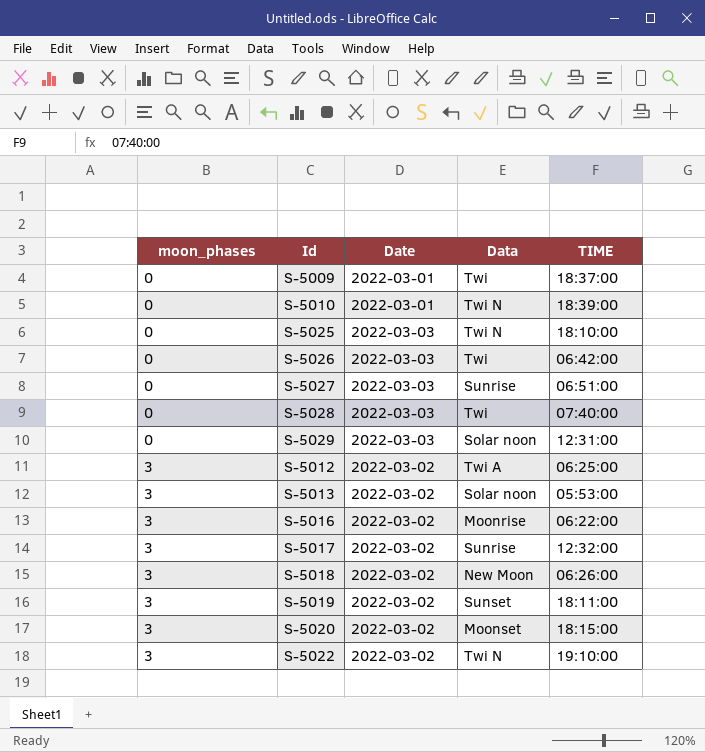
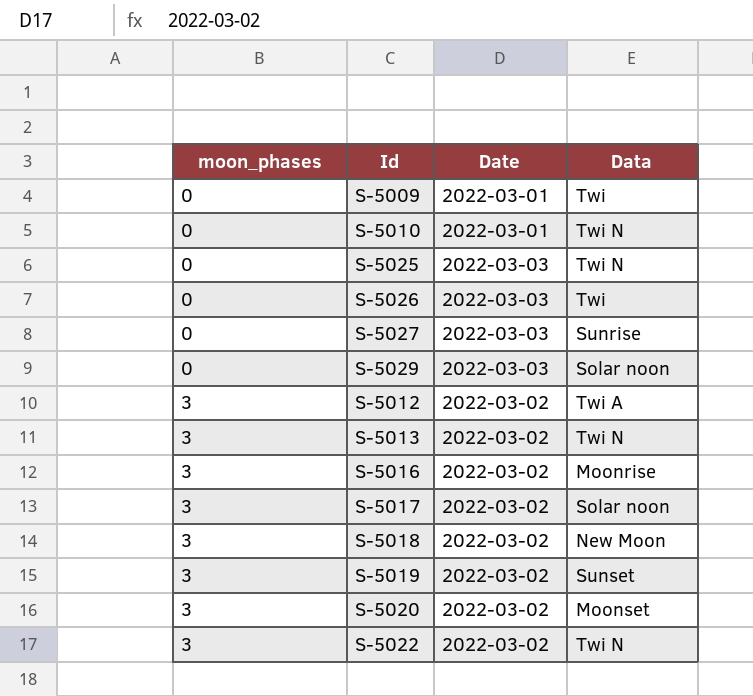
column TIME | position: 5 -> none
row S-5028: 0 | 2022-03-03 | Twi | 07:40:00 -> none
S-5013 | Data: Solar noon -> Twi N
S-5017 | Data: Sunrise -> Solar noon

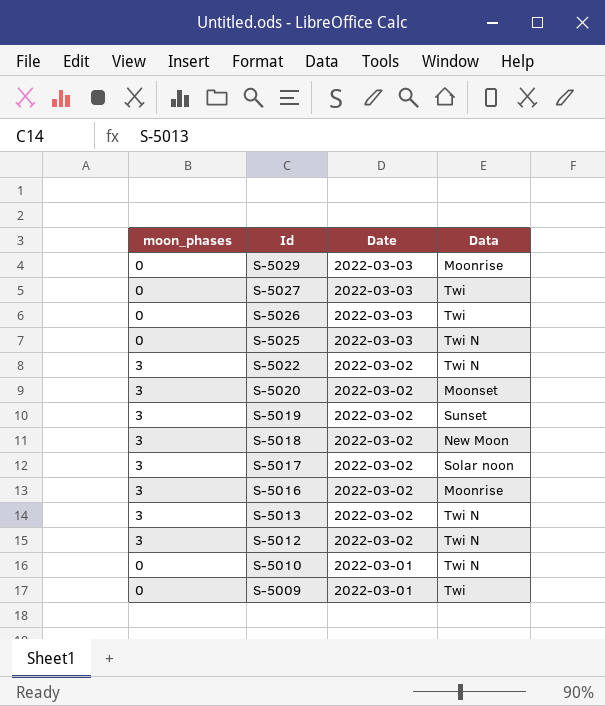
row order: moon_phases ascending -> Id descending
S-5029 | Data: Solar noon -> Moonrise
S-5027 | Data: Sunrise -> Twi
S-5012 | Data: Twi A -> Twi N

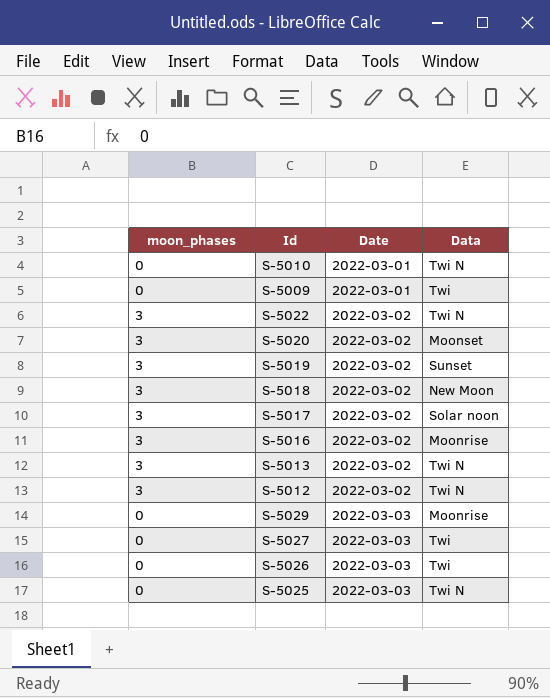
row order: Id descending -> Date ascending

